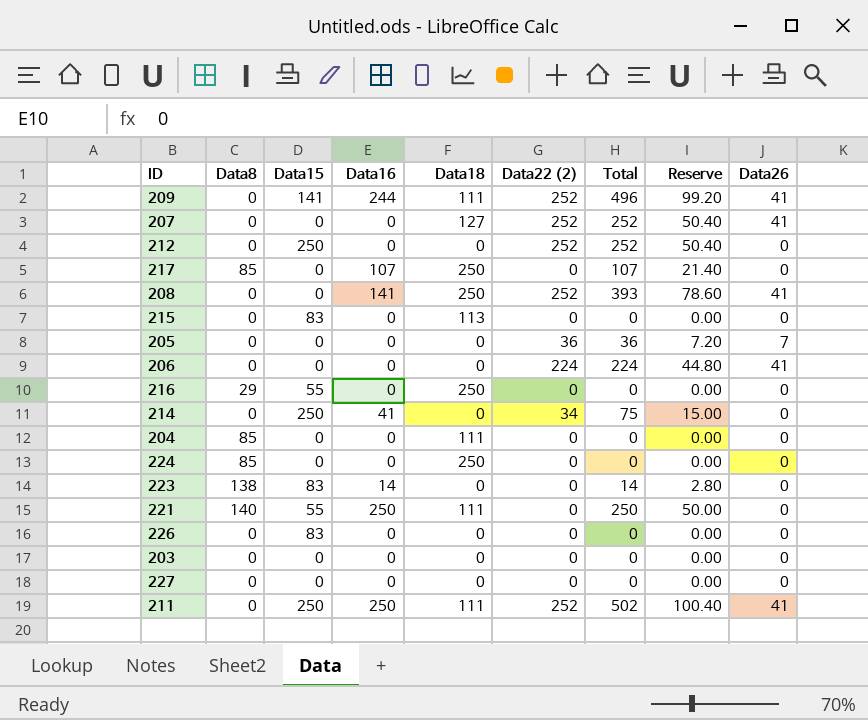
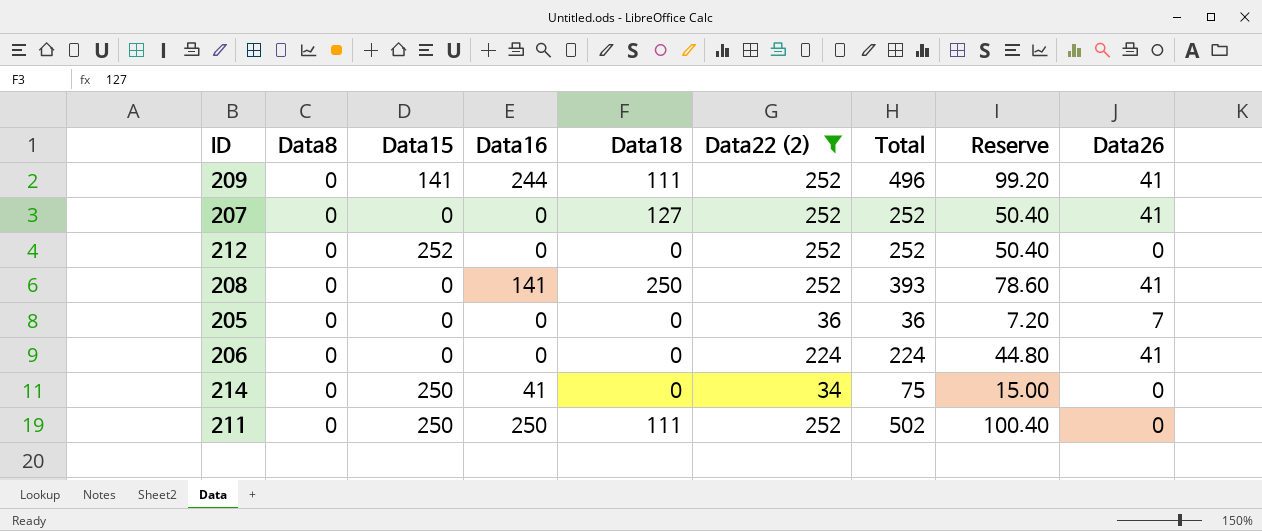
filter: none -> Data22 (2) != 0
212 | Data15: 250 -> 252
211 | Data26: 41 -> 0

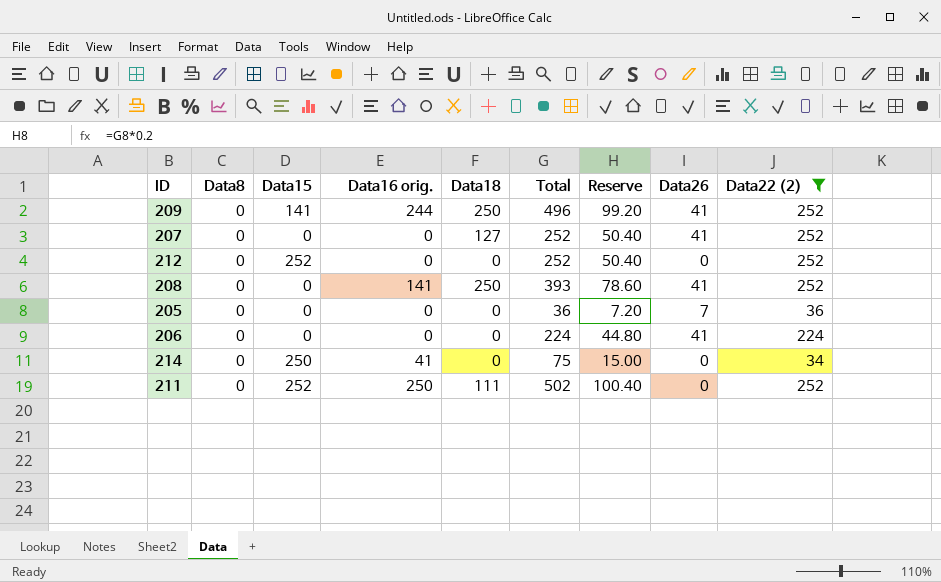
column name: Data16 -> Data16 orig.
column Data22 (2) | position: 6 -> 9
209 | Data18: 111 -> 250
211 | Data15: 250 -> 252

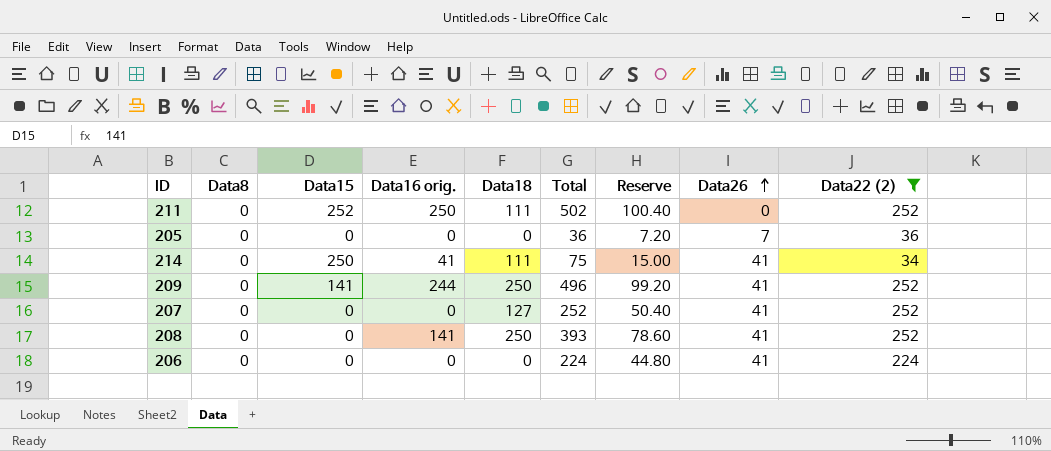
row order: none -> Data26 ascending
row 212: 0 | 252 | 0 | 0 | 252 | 50.40 | 0 | 252 -> none
214 | Data18: 0 -> 111
214 | Data26: 0 -> 41

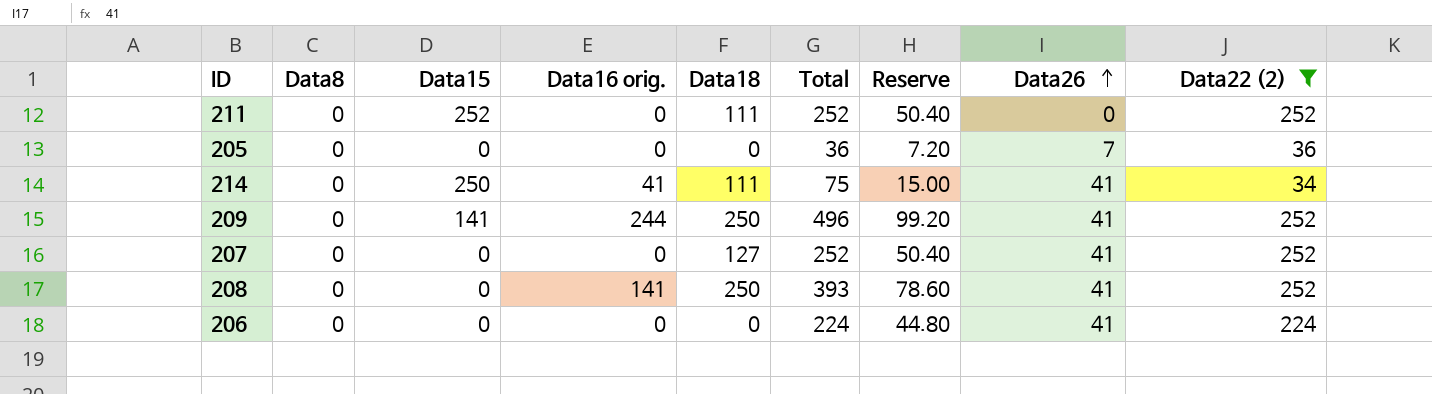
211 | Data16 orig.: 250 -> 0
211 | Total: 502 -> 252
211 | Reserve: 100.40 -> 50.40

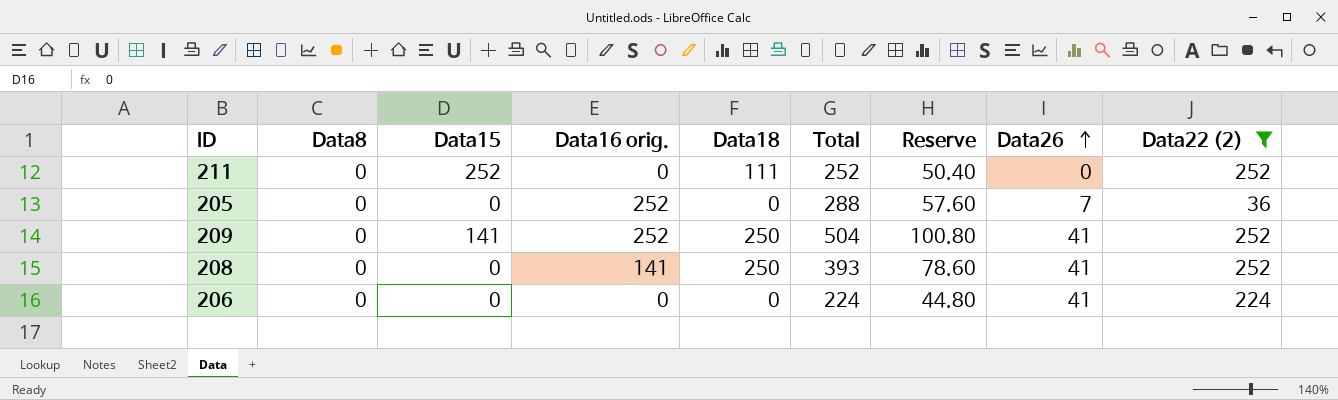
row 214: 0 | 250 | 41 | 111 | 75 | 15.00 | 41 | 34 -> none
row 207: 0 | 0 | 0 | 127 | 252 | 50.40 | 41 | 252 -> none
205 | Data16 orig.: 0 -> 252
205 | Total: 36 -> 288
205 | Reserve: 7.20 -> 57.60
209 | Data16 orig.: 244 -> 252
209 | Total: 496 -> 504
209 | Reserve: 99.20 -> 100.80

